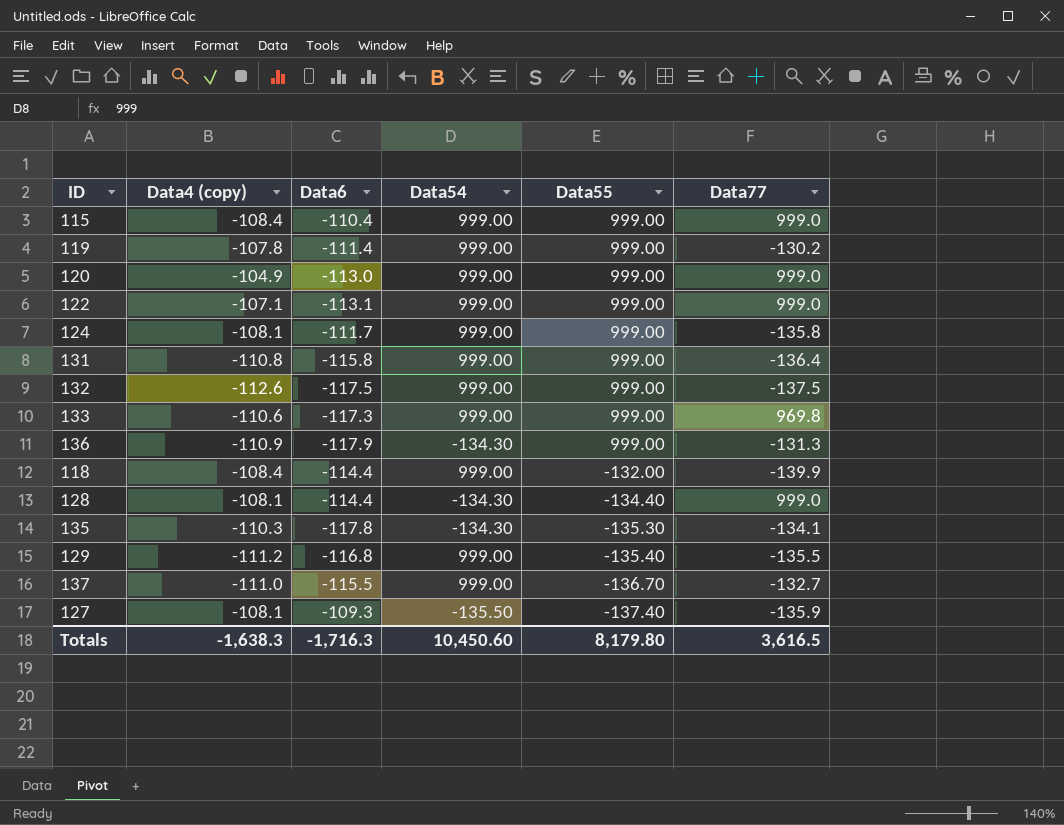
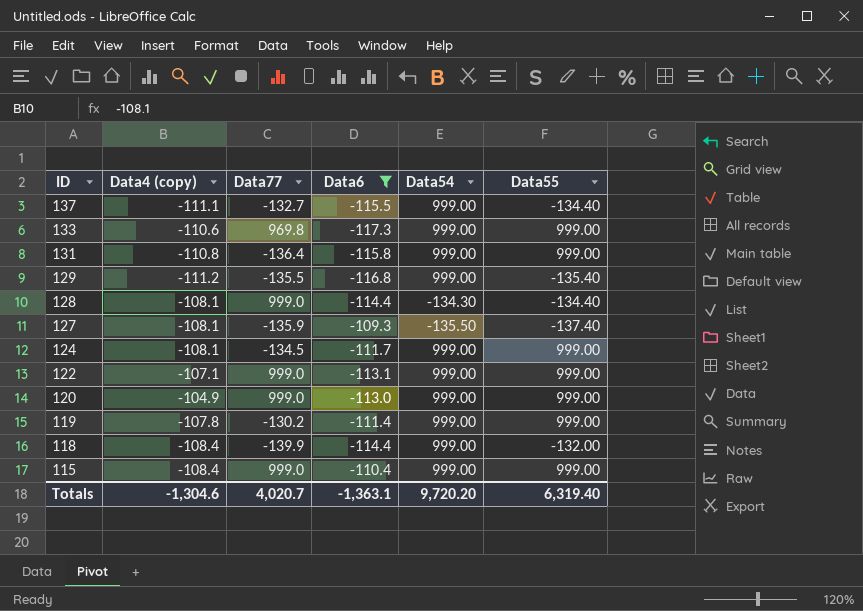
filter: none -> Data6 >= -117.3
row order: Data55 descending -> ID descending
column Data77 | position: 6 -> 3
137 | Data4 (copy): -111.0 -> -111.1
137 | Data55: -136.70 -> -134.40
124 | Data77: -135.8 -> -134.5
Totals | Data4 (copy): -1,638.3 -> -1,304.6
Totals | Data77: 3,616.5 -> 4,020.7
Totals | Data6: -1,716.3 -> -1,363.1
Totals | Data54: 10,450.60 -> 9,720.20
Totals | Data55: 8,179.80 -> 6,319.40

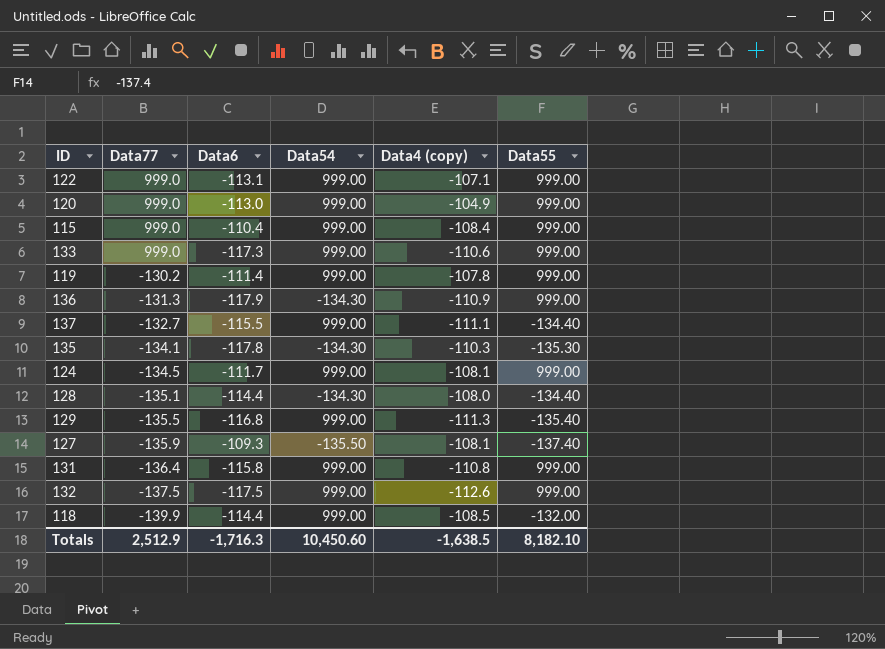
filter: Data6 >= -117.3 -> none
row order: ID descending -> Data77 descending
column Data4 (copy) | position: 2 -> 5
133 | Data77: 969.8 -> 999.0
128 | Data77: 999.0 -> -135.1
128 | Data4 (copy): -108.1 -> -108.0
129 | Data4 (copy): -111.2 -> -111.3
118 | Data4 (copy): -108.4 -> -108.5
Totals | Data77: 4,020.7 -> 2,512.9
Totals | Data6: -1,363.1 -> -1,716.3
Totals | Data54: 9,720.20 -> 10,450.60
Totals | Data4 (copy): -1,304.6 -> -1,638.5
Totals | Data55: 6,319.40 -> 8,182.10

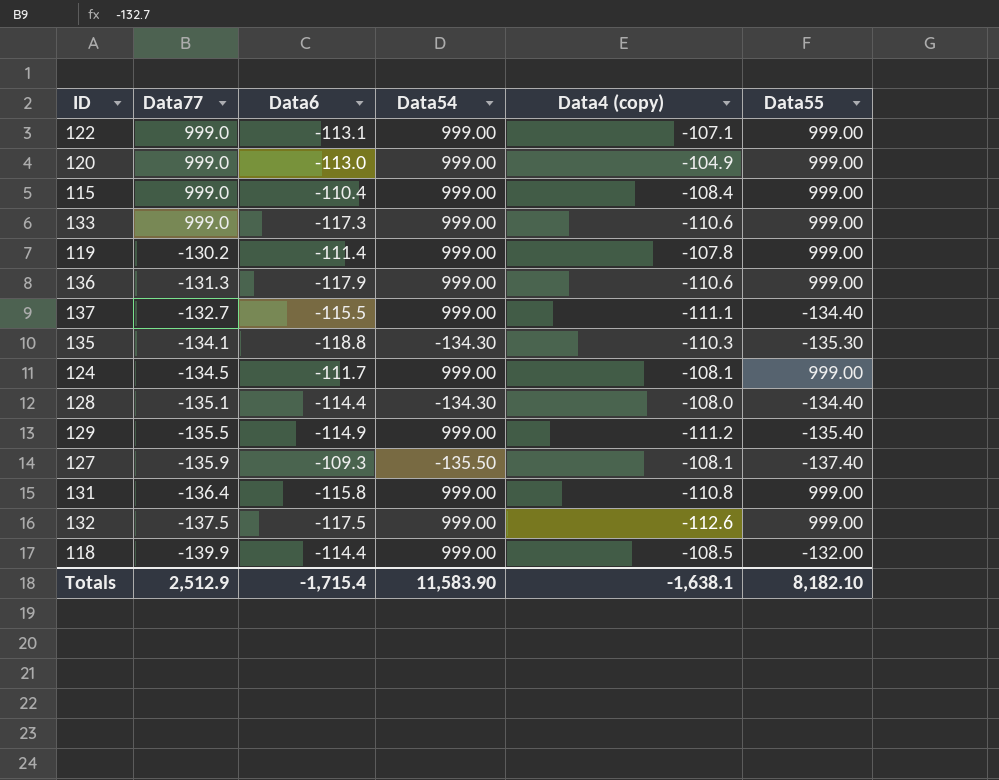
136 | Data54: -134.30 -> 999.00
136 | Data4 (copy): -110.9 -> -110.6
135 | Data6: -117.8 -> -118.8
129 | Data6: -116.8 -> -114.9
129 | Data4 (copy): -111.3 -> -111.2
Totals | Data6: -1,716.3 -> -1,715.4
Totals | Data54: 10,450.60 -> 11,583.90
Totals | Data4 (copy): -1,638.5 -> -1,638.1

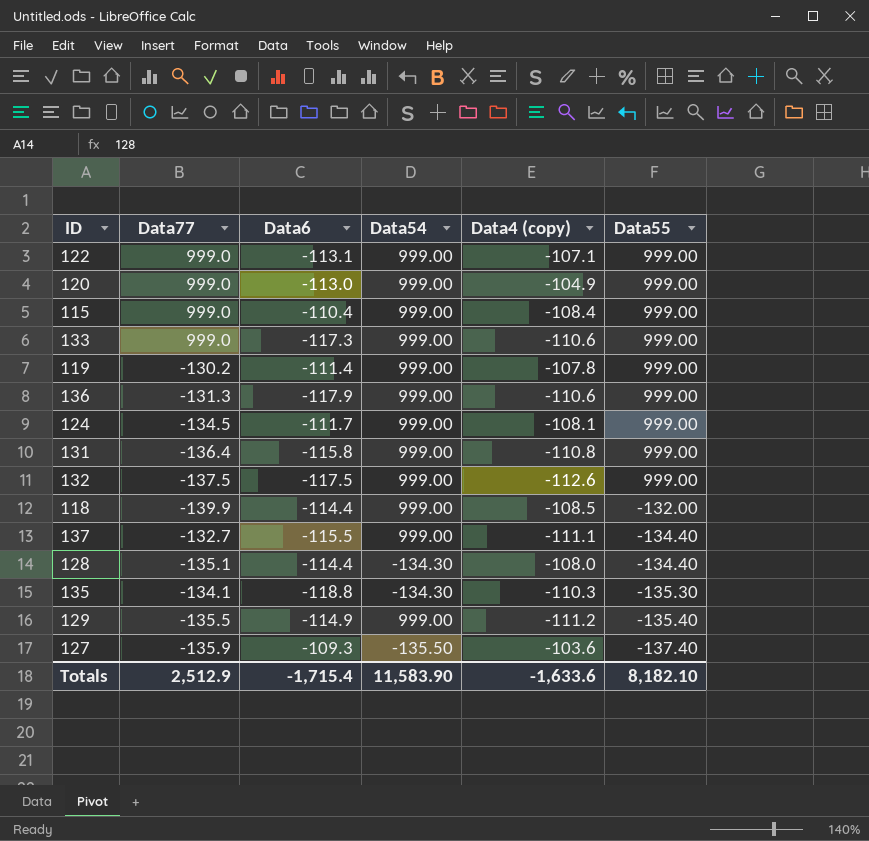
row order: Data77 descending -> Data55 descending
127 | Data4 (copy): -108.1 -> -103.6
Totals | Data4 (copy): -1,638.1 -> -1,633.6

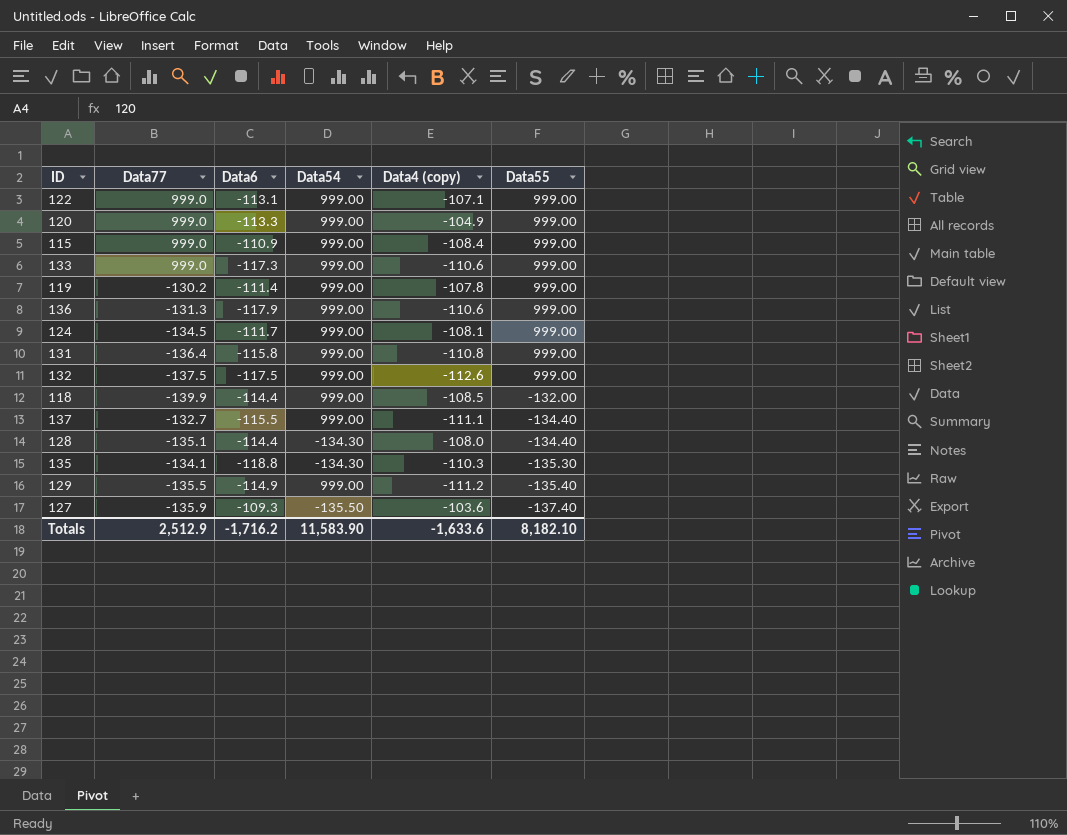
120 | Data6: -113.0 -> -113.3
115 | Data6: -110.4 -> -110.9
Totals | Data6: -1,715.4 -> -1,716.2

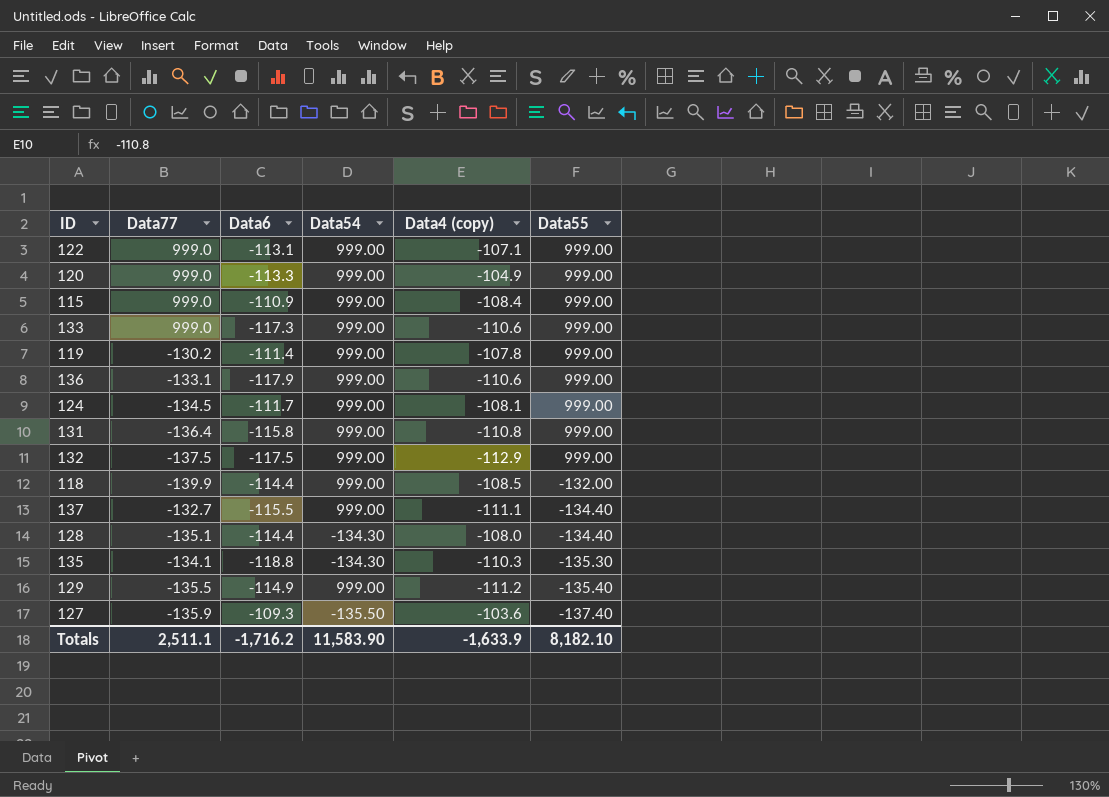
136 | Data77: -131.3 -> -133.1
132 | Data4 (copy): -112.6 -> -112.9
Totals | Data77: 2,512.9 -> 2,511.1
Totals | Data4 (copy): -1,633.6 -> -1,633.9

